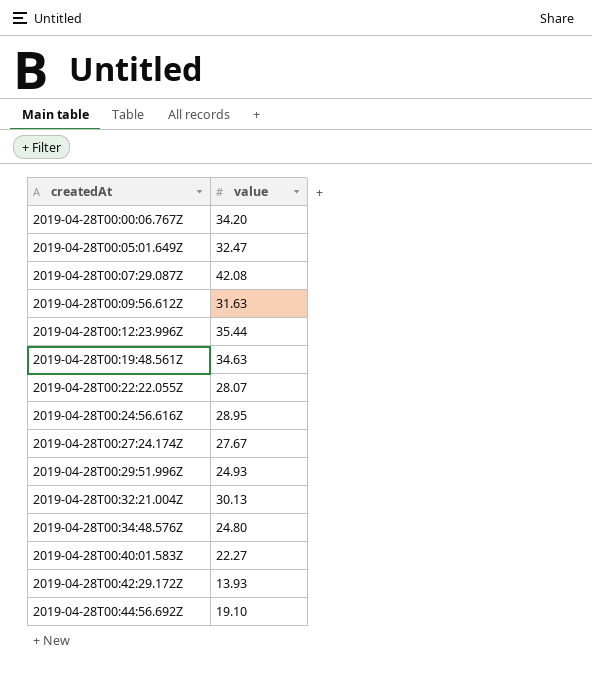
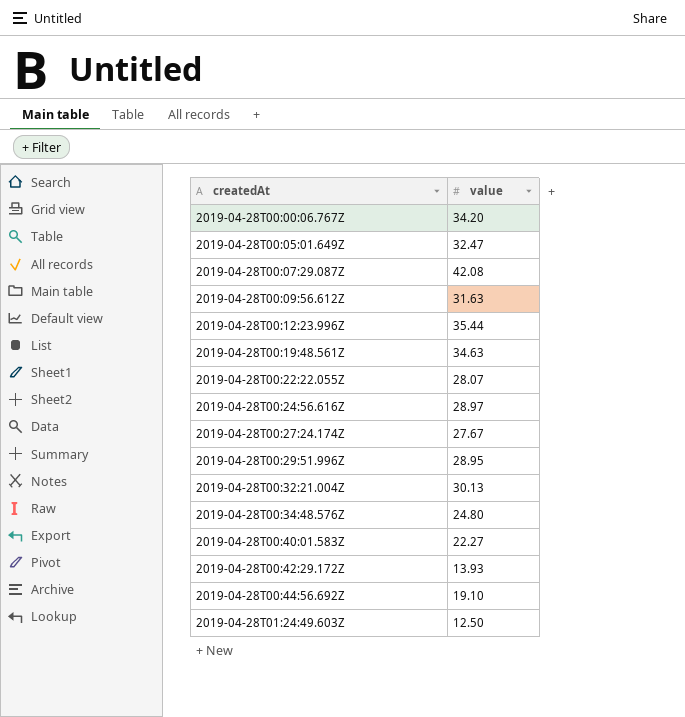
2019-04-28T00:24:56.616Z | value: 28.95 -> 28.97
2019-04-28T00:29:51.996Z | value: 24.93 -> 28.95
row 2019-04-28T01:24:49.603Z: none -> 12.50

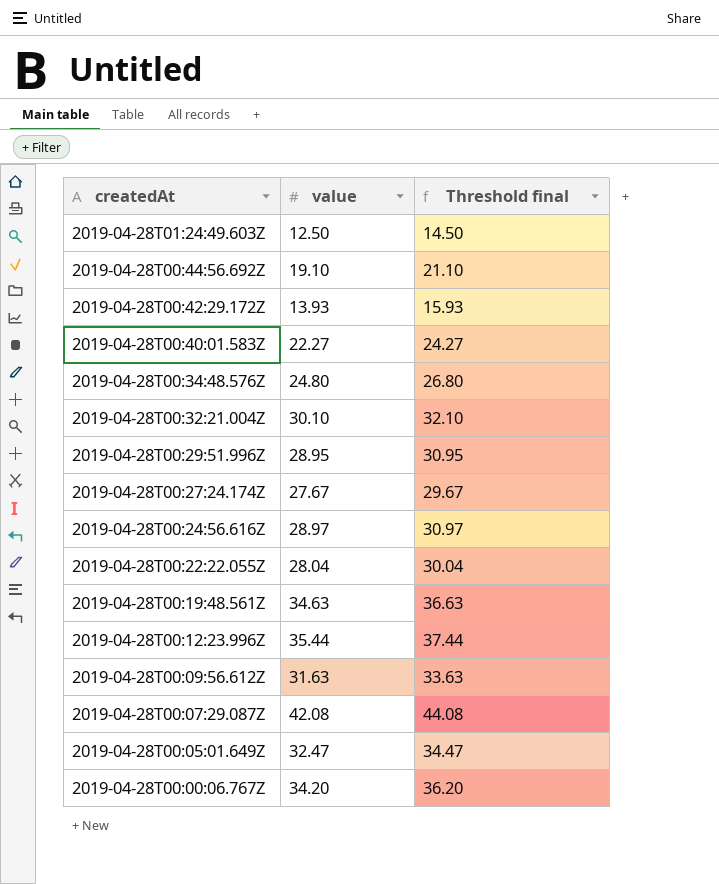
row order: createdAt ascending -> createdAt descending
column Threshold final | formula: none -> [value] + 2
2019-04-28T00:32:21.004Z | value: 30.13 -> 30.10
2019-04-28T00:22:22.055Z | value: 28.07 -> 28.04

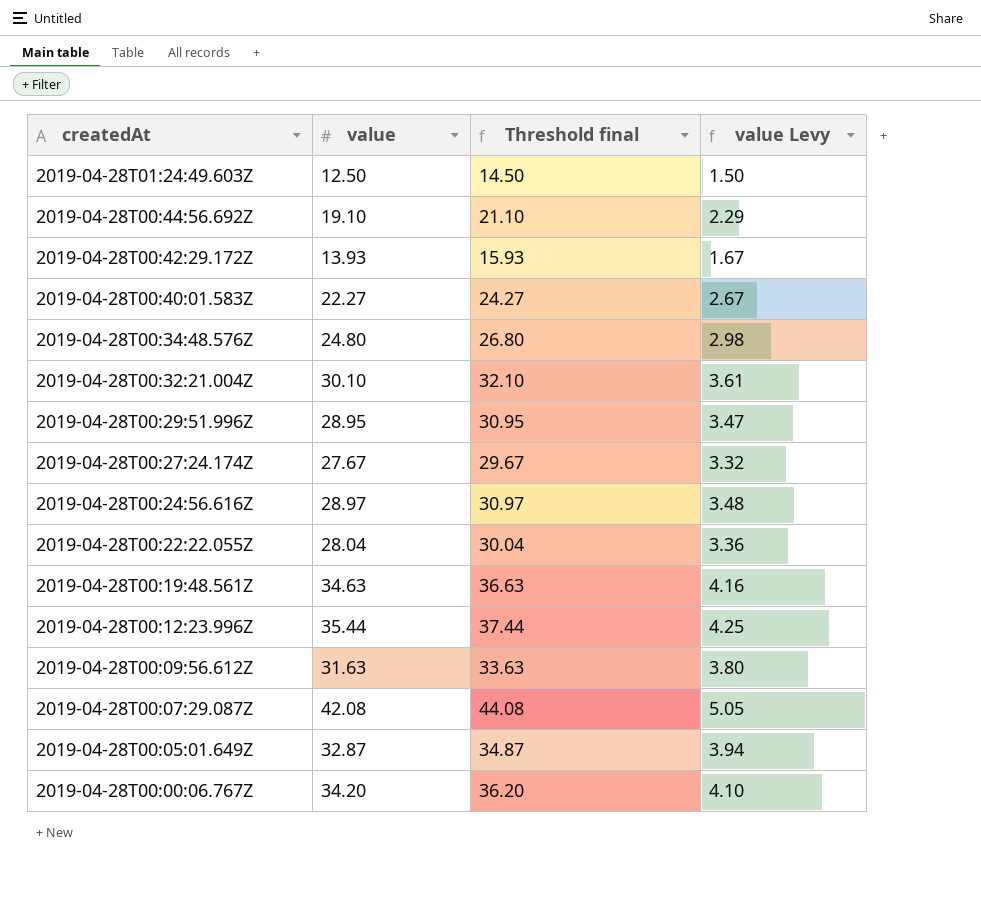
column value Levy | formula: none -> [value] * 0.12
2019-04-28T00:05:01.649Z | value: 32.47 -> 32.87
2019-04-28T00:05:01.649Z | Threshold final: 34.47 -> 34.87

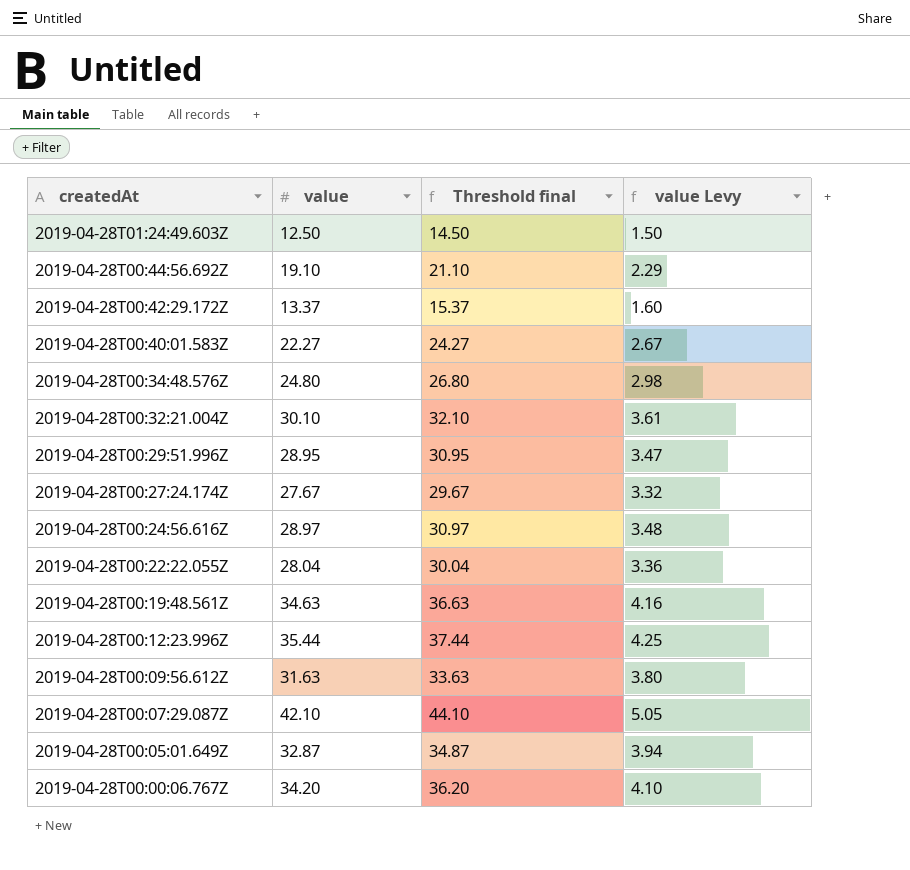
2019-04-28T00:42:29.172Z | value: 13.93 -> 13.37
2019-04-28T00:42:29.172Z | Threshold final: 15.93 -> 15.37
2019-04-28T00:42:29.172Z | value Levy: 1.67 -> 1.60
2019-04-28T00:07:29.087Z | value: 42.08 -> 42.10
2019-04-28T00:07:29.087Z | Threshold final: 44.08 -> 44.10

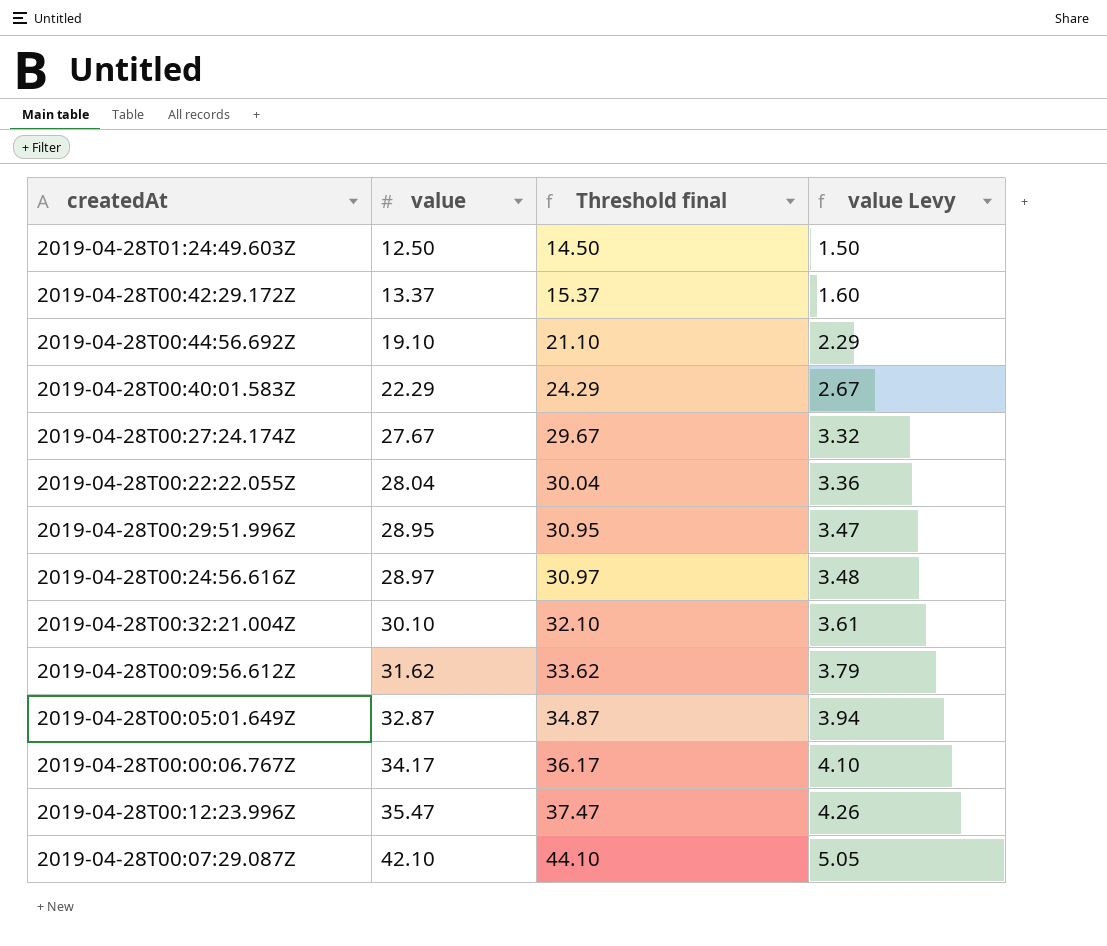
row order: createdAt descending -> value ascending
row 2019-04-28T00:34:48.576Z: 24.80 | 26.80 | 2.98 -> none
row 2019-04-28T00:19:48.561Z: 34.63 | 36.63 | 4.16 -> none
2019-04-28T00:40:01.583Z | value: 22.27 -> 22.29
2019-04-28T00:40:01.583Z | Threshold final: 24.27 -> 24.29
2019-04-28T00:09:56.612Z | value: 31.63 -> 31.62
2019-04-28T00:09:56.612Z | Threshold final: 33.63 -> 33.62
2019-04-28T00:09:56.612Z | value Levy: 3.80 -> 3.79
2019-04-28T00:00:06.767Z | value: 34.20 -> 34.17
2019-04-28T00:00:06.767Z | Threshold final: 36.20 -> 36.17
2019-04-28T00:12:23.996Z | value: 35.44 -> 35.47
2019-04-28T00:12:23.996Z | Threshold final: 37.44 -> 37.47
2019-04-28T00:12:23.996Z | value Levy: 4.25 -> 4.26

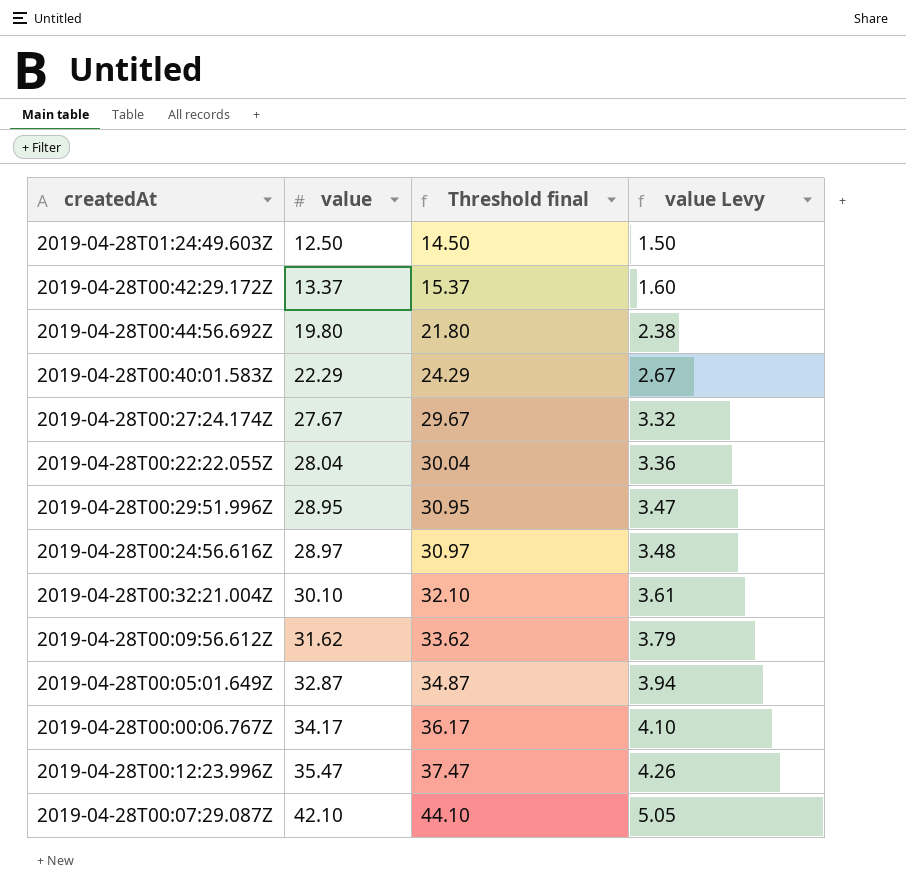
2019-04-28T00:44:56.692Z | value: 19.10 -> 19.80
2019-04-28T00:44:56.692Z | Threshold final: 21.10 -> 21.80
2019-04-28T00:44:56.692Z | value Levy: 2.29 -> 2.38

